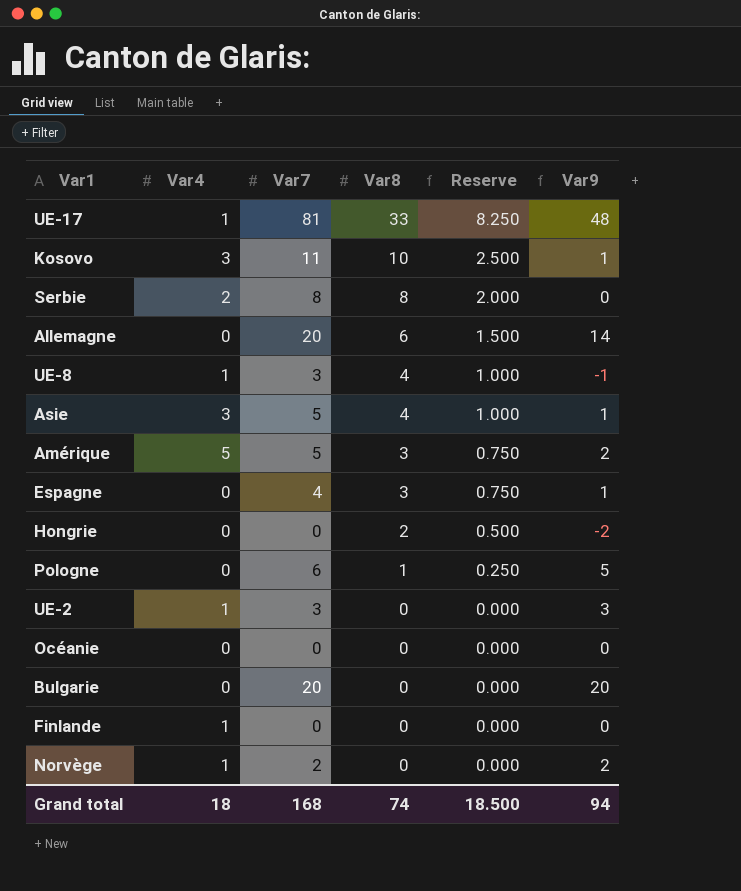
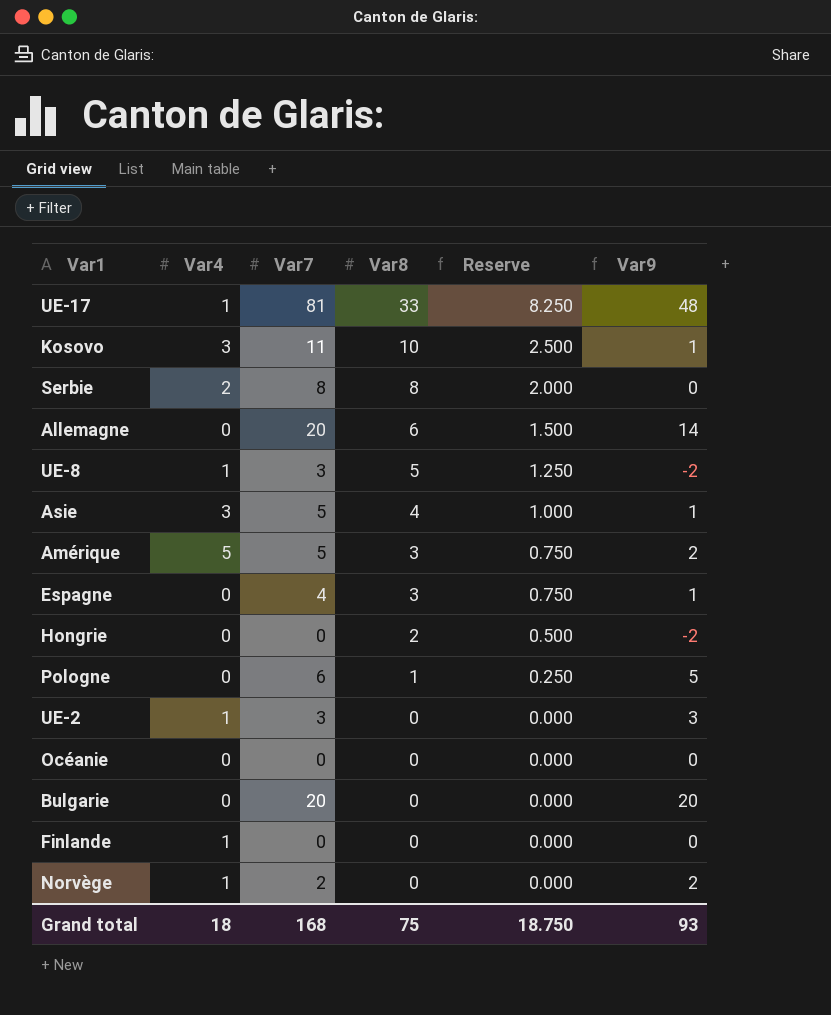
UE-8 | Var8: 4 -> 5
UE-8 | Reserve: 1.000 -> 1.250
UE-8 | Var9: -1 -> -2
Grand total | Var8: 74 -> 75
Grand total | Reserve: 18.500 -> 18.750
Grand total | Var9: 94 -> 93

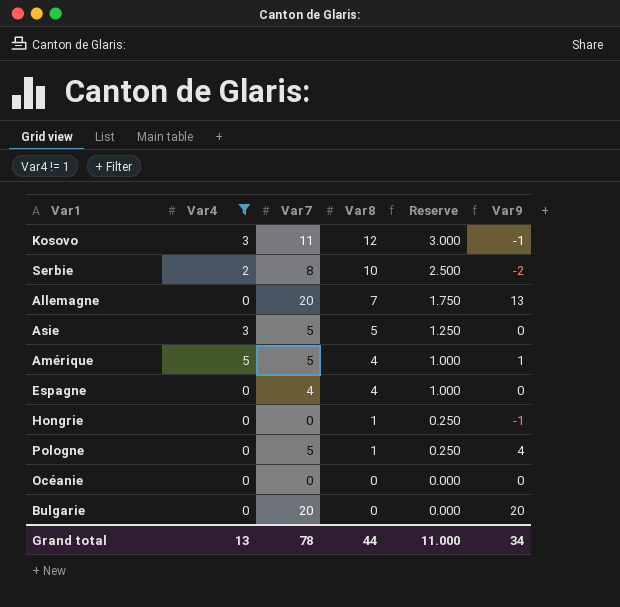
filter: none -> Var4 != 1
Kosovo | Var8: 10 -> 12
Kosovo | Reserve: 2.500 -> 3.000
Kosovo | Var9: 1 -> -1
Serbie | Var8: 8 -> 10
Serbie | Reserve: 2.000 -> 2.500
Serbie | Var9: 0 -> -2
Allemagne | Var8: 6 -> 7
Allemagne | Reserve: 1.500 -> 1.750
Allemagne | Var9: 14 -> 13
Asie | Var8: 4 -> 5
Asie | Reserve: 1.000 -> 1.250
Asie | Var9: 1 -> 0
Amérique | Var8: 3 -> 4
Amérique | Reserve: 0.750 -> 1.000
Amérique | Var9: 2 -> 1
Espagne | Var8: 3 -> 4
Espagne | Reserve: 0.750 -> 1.000
Espagne | Var9: 1 -> 0
Hongrie | Var8: 2 -> 1
Hongrie | Reserve: 0.500 -> 0.250
Hongrie | Var9: -2 -> -1
Pologne | Var7: 6 -> 5
Pologne | Var9: 5 -> 4
Grand total | Var4: 18 -> 13
Grand total | Var7: 168 -> 78
Grand total | Var8: 75 -> 44
Grand total | Reserve: 18.750 -> 11.000
Grand total | Var9: 93 -> 34

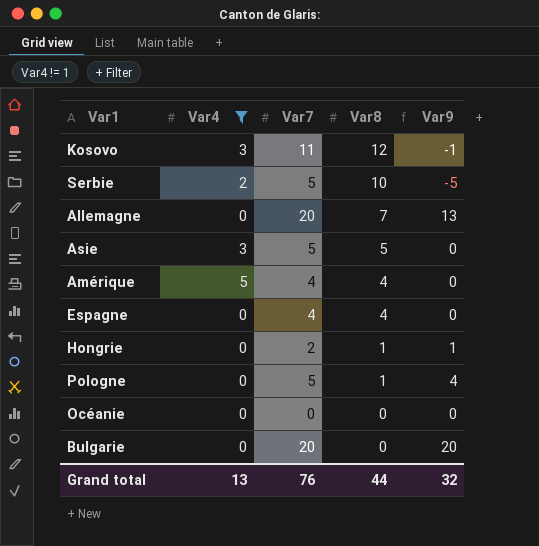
column Reserve | formula: [Var8] * 0.25 -> none
Serbie | Var7: 8 -> 5
Serbie | Var9: -2 -> -5
Amérique | Var7: 5 -> 4
Amérique | Var9: 1 -> 0
Hongrie | Var7: 0 -> 2
Hongrie | Var9: -1 -> 1
Grand total | Var7: 78 -> 76
Grand total | Var9: 34 -> 32

